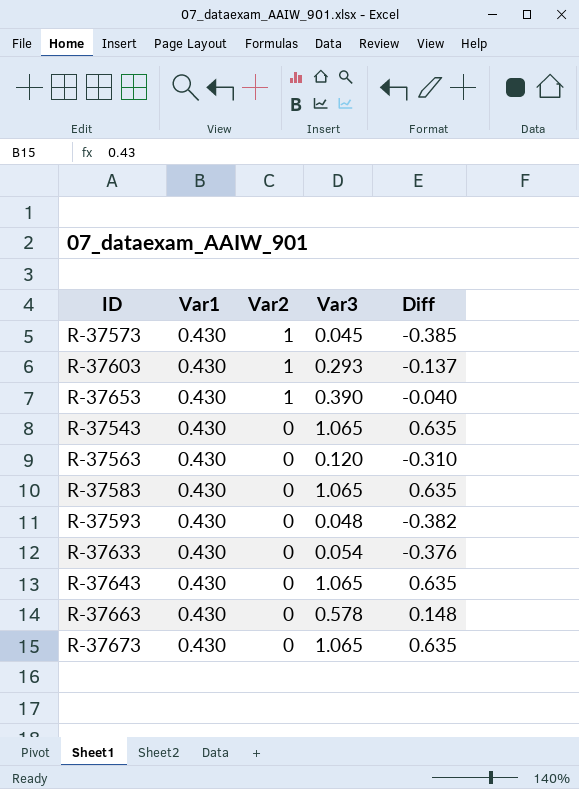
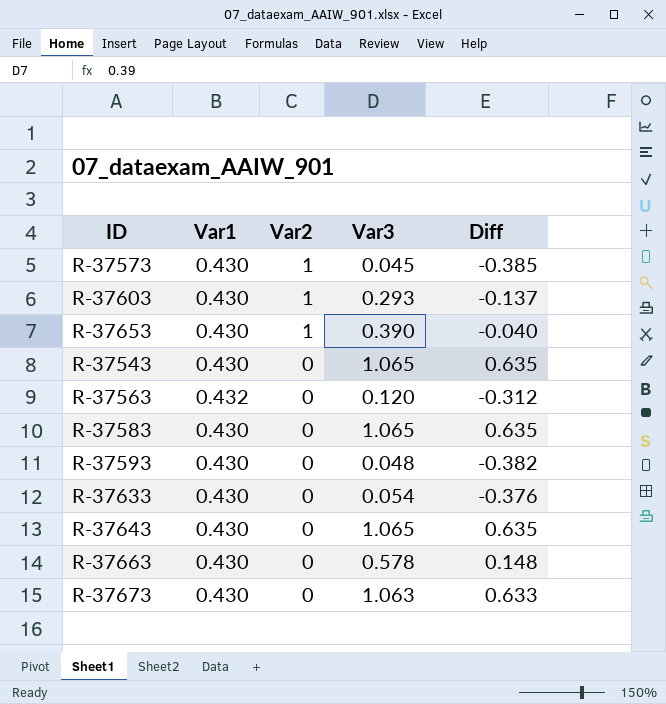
R-37563 | Var1: 0.430 -> 0.432
R-37563 | Diff: -0.310 -> -0.312
R-37673 | Var3: 1.065 -> 1.063
R-37673 | Diff: 0.635 -> 0.633

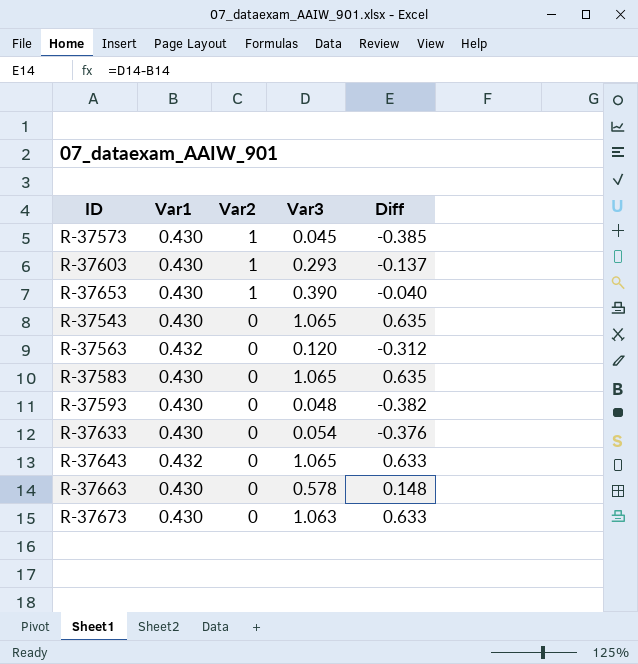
R-37643 | Var1: 0.430 -> 0.432
R-37643 | Diff: 0.635 -> 0.633

